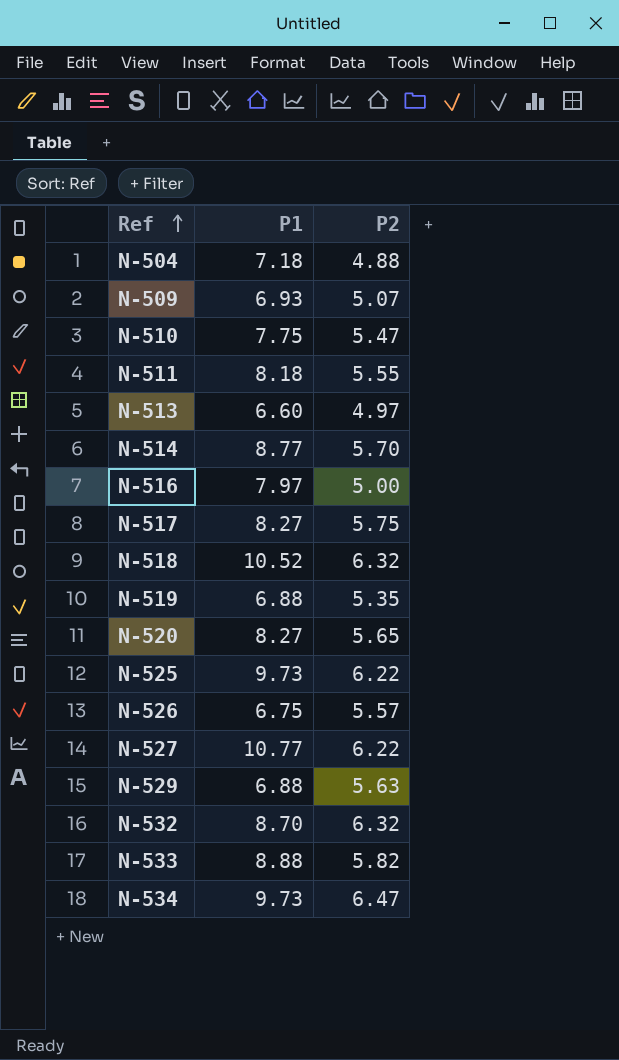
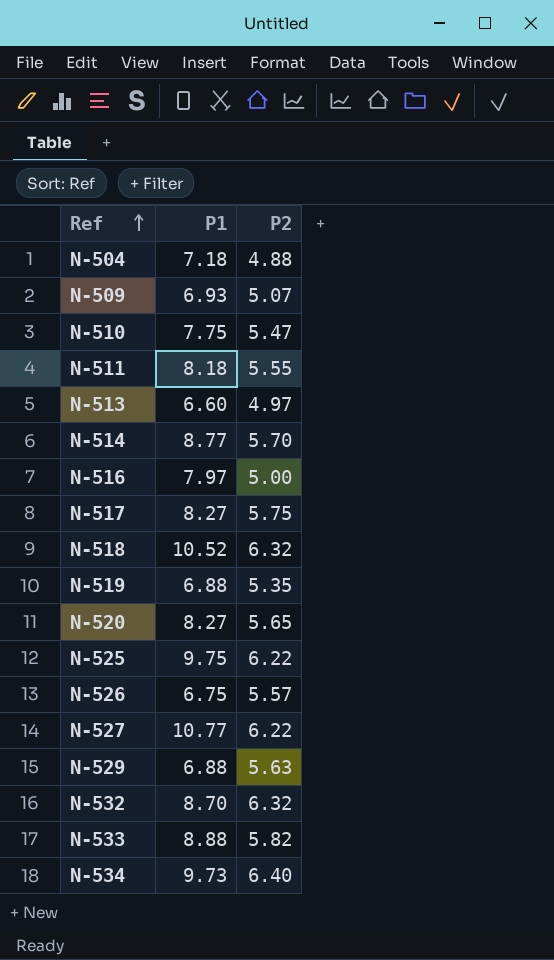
N-525 | P1: 9.73 -> 9.75
N-534 | P2: 6.47 -> 6.40

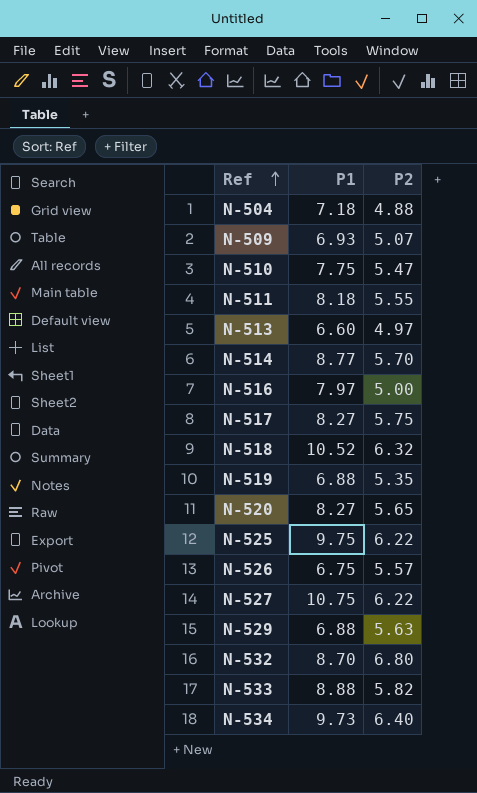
N-527 | P1: 10.77 -> 10.75
N-532 | P2: 6.32 -> 6.80

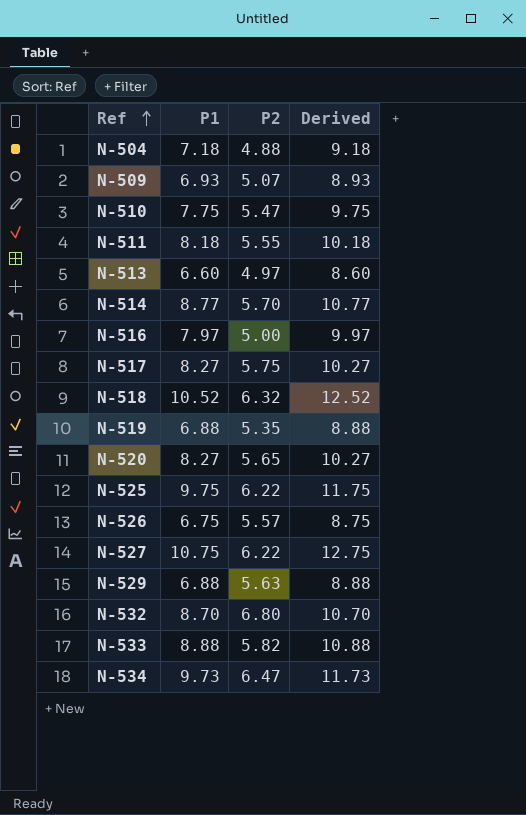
column Derived | formula: none -> [P1] + 2
N-534 | P2: 6.40 -> 6.47

